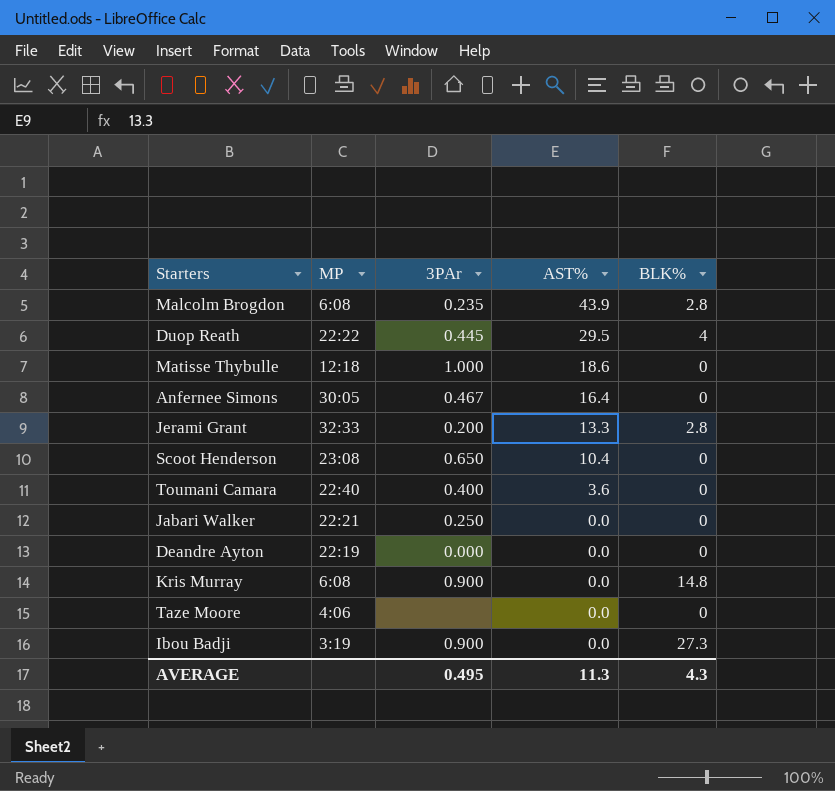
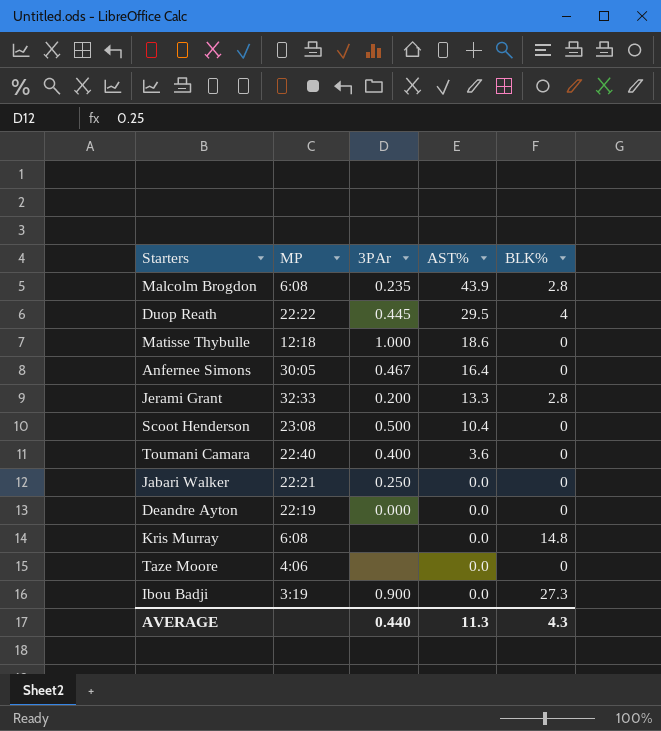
Scoot Henderson | 3PAr: 0.650 -> 0.500
Kris Murray | 3PAr: 0.900 -> none
AVERAGE | 3PAr: 0.495 -> 0.440

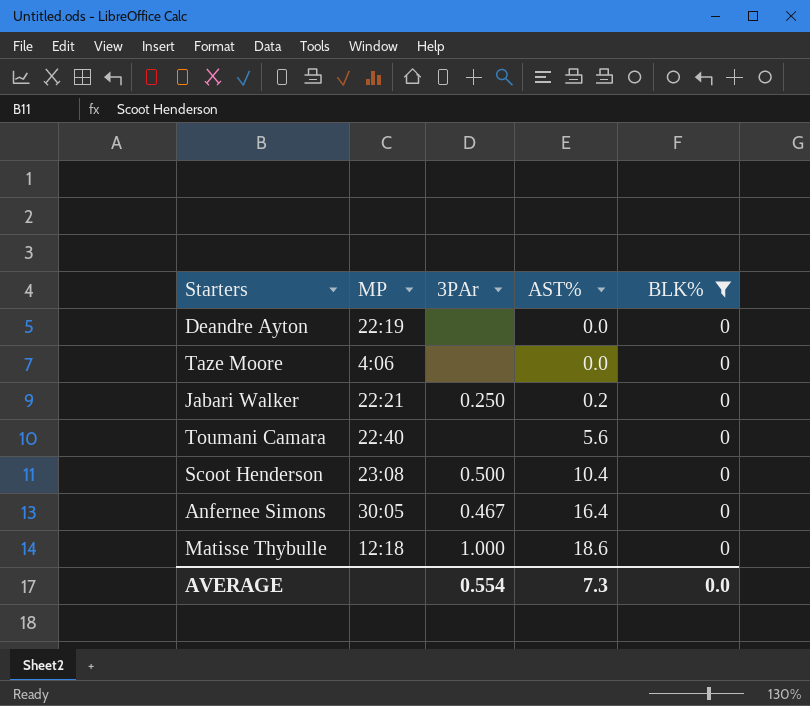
filter: none -> BLK% = 0
row order: AST% descending -> AST% ascending
Deandre Ayton | 3PAr: 0.000 -> none
Jabari Walker | AST%: 0.0 -> 0.2
Toumani Camara | 3PAr: 0.400 -> none
Toumani Camara | AST%: 3.6 -> 5.6
AVERAGE | 3PAr: 0.440 -> 0.554
AVERAGE | AST%: 11.3 -> 7.3
AVERAGE | BLK%: 4.3 -> 0.0

